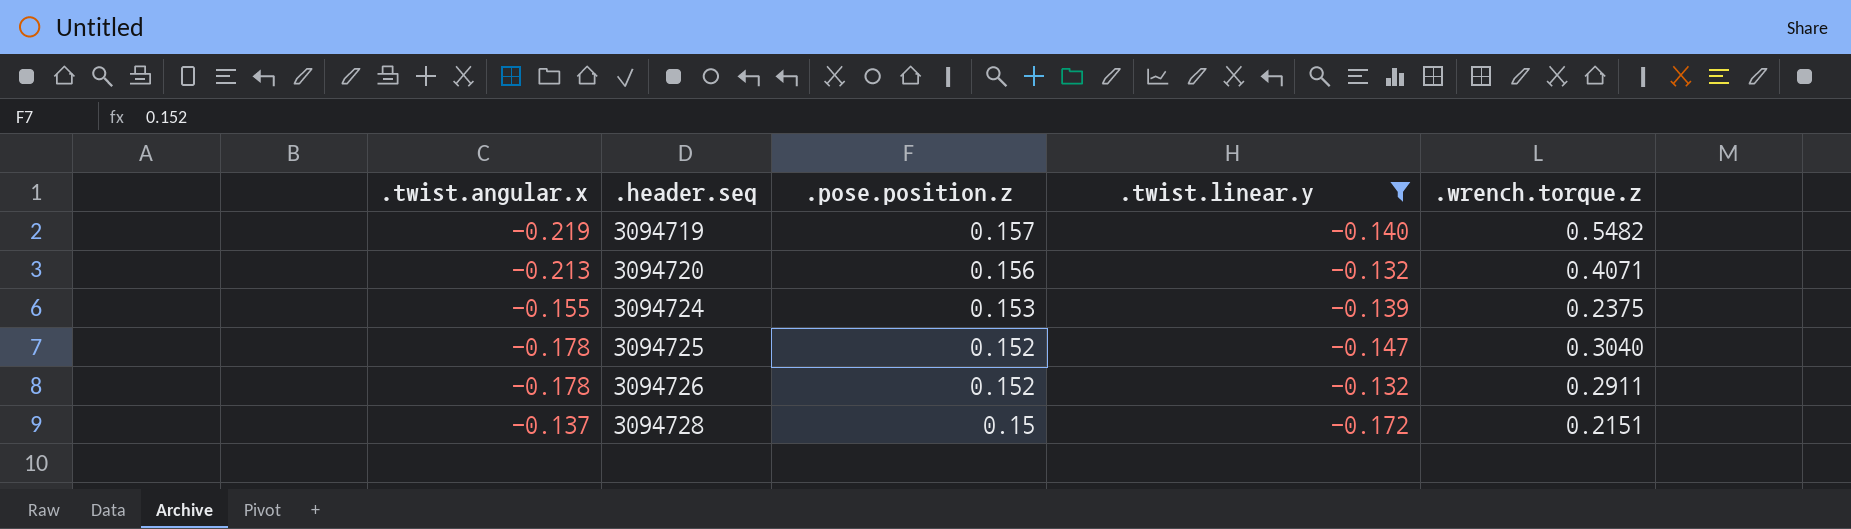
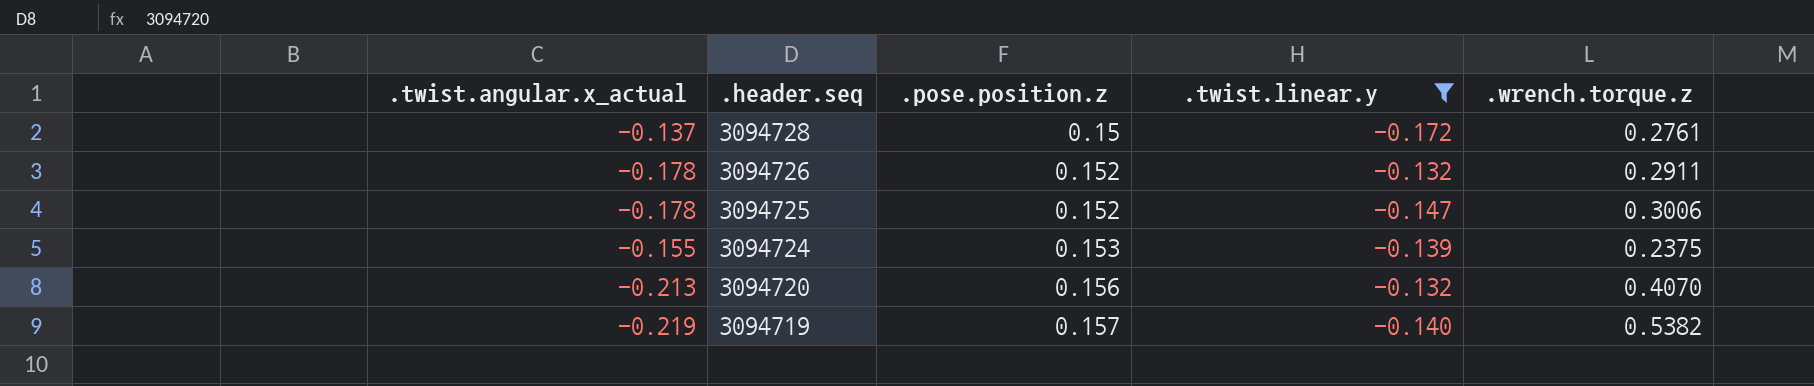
row order: .header.seq ascending -> .header.seq descending
column name: .twist.angular.x -> .twist.angular.x_actual
3094728 | .wrench.torque.z: 0.2151 -> 0.2761
3094725 | .wrench.torque.z: 0.3040 -> 0.3006
3094720 | .wrench.torque.z: 0.4071 -> 0.4070
3094719 | .wrench.torque.z: 0.5482 -> 0.5382

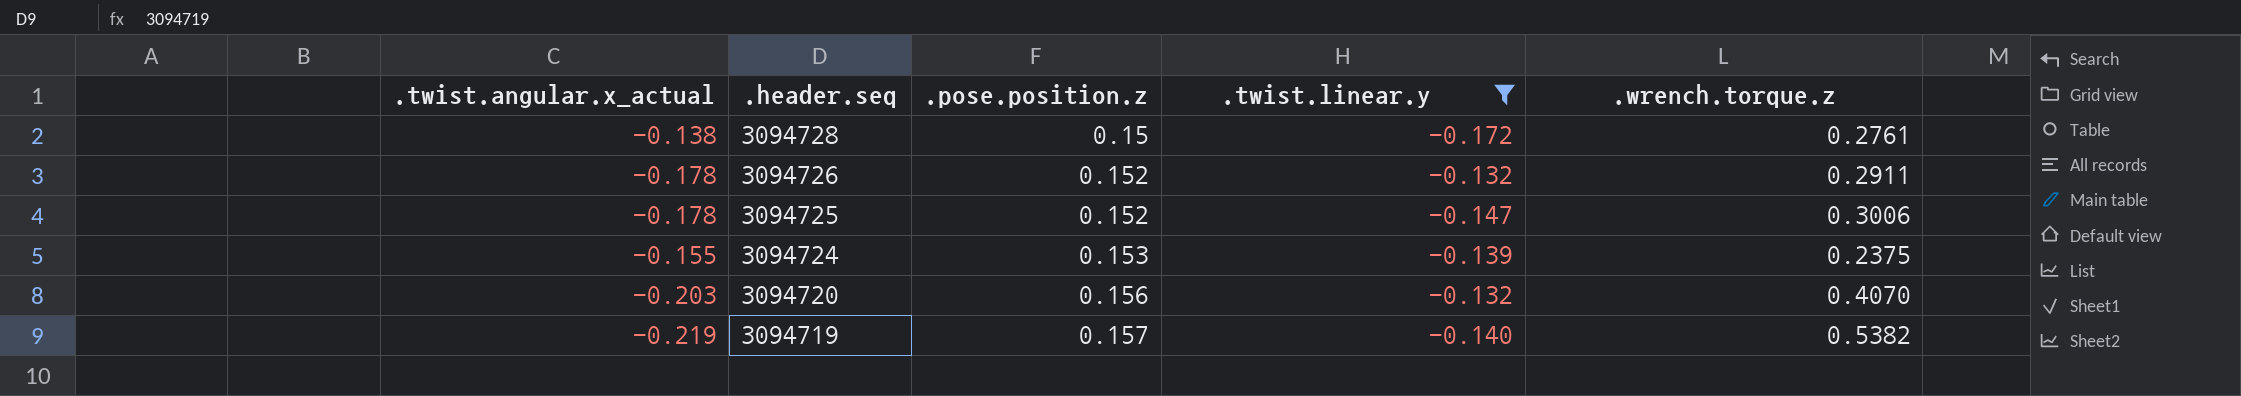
3094728 | .twist.angular.x_actual: -0.137 -> -0.138
3094720 | .twist.angular.x_actual: -0.213 -> -0.203

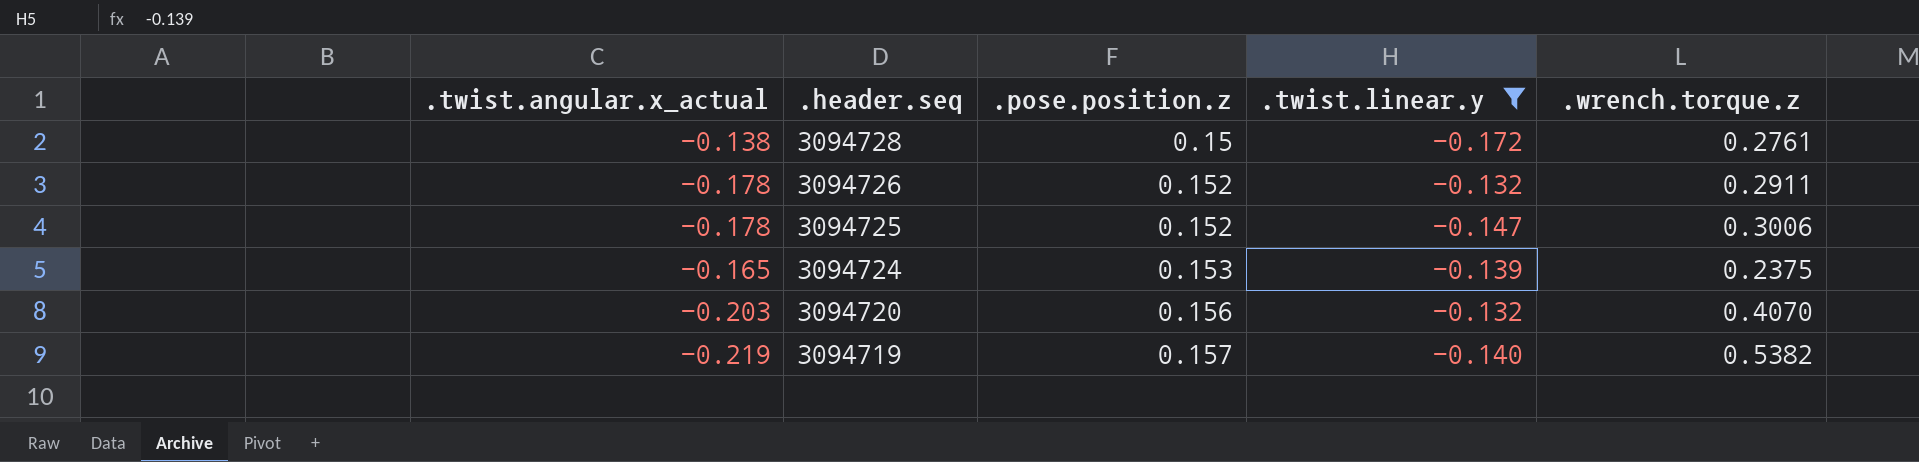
3094724 | .twist.angular.x_actual: -0.155 -> -0.165

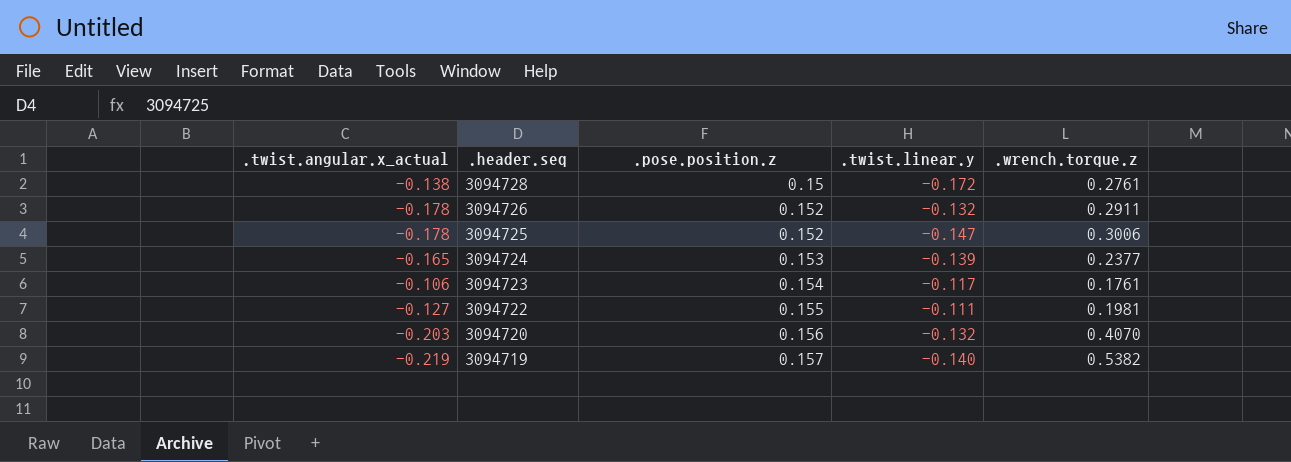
filter: .twist.linear.y <= -0.132 -> none
3094724 | .wrench.torque.z: 0.2375 -> 0.2377

